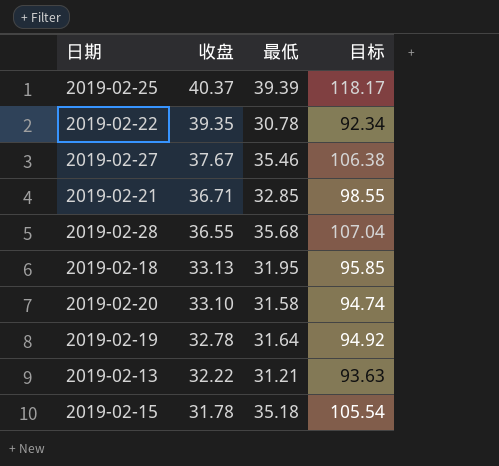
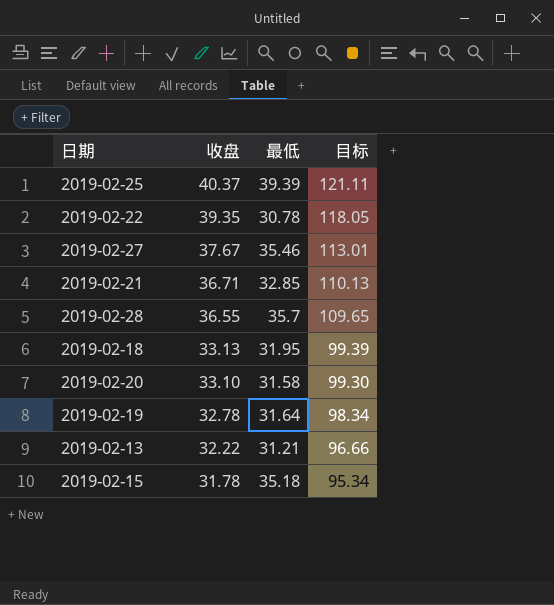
column 目标 | formula: [最低] * 3 -> [收盘] * 3
2019-02-28 | 最低: 35.68 -> 35.7

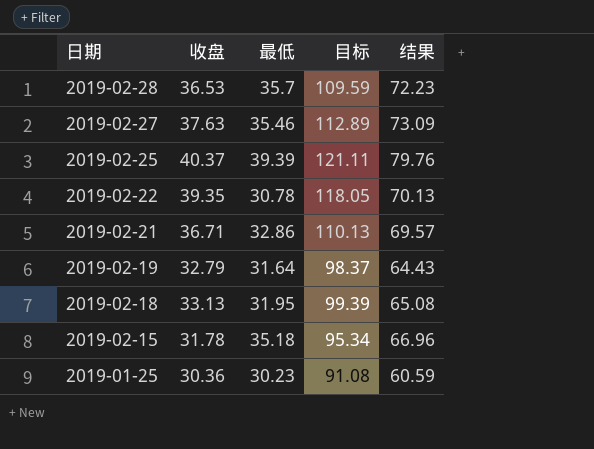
row order: 收盘 descending -> 日期 descending
column 结果 | formula: none -> [收盘] + [最低]
row 2019-02-20: 33.10 | 31.58 | 99.30 -> none
row 2019-02-13: 32.22 | 31.21 | 96.66 -> none
2019-02-28 | 收盘: 36.55 -> 36.53
2019-02-28 | 目标: 109.65 -> 109.59
2019-02-27 | 收盘: 37.67 -> 37.63
2019-02-27 | 目标: 113.01 -> 112.89
2019-02-21 | 最低: 32.85 -> 32.86
2019-02-19 | 收盘: 32.78 -> 32.79
2019-02-19 | 目标: 98.34 -> 98.37
row 2019-01-25: none -> 30.36 | 30.23 | 91.08 | 60.59

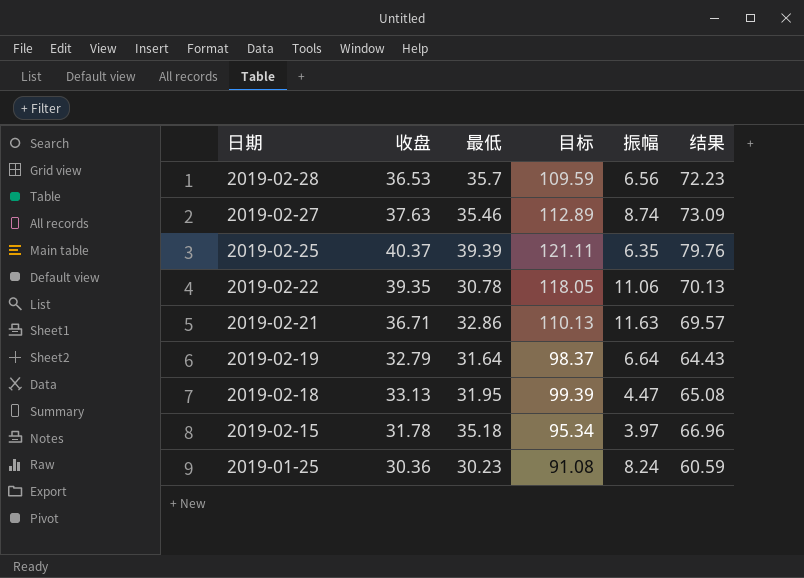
column 振幅 | position: none -> 5

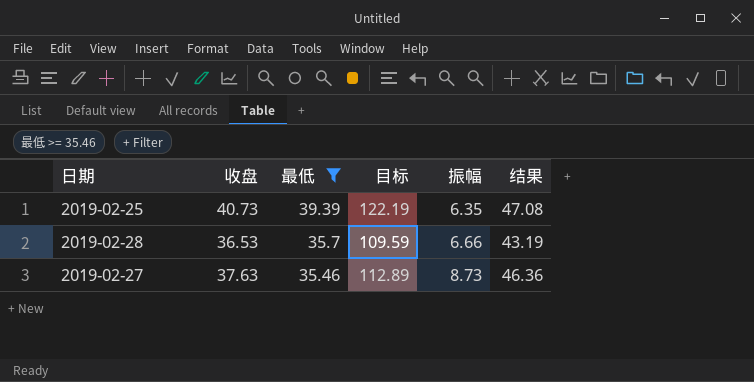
filter: none -> 最低 >= 35.46
row order: 日期 descending -> 最低 descending
column 结果 | formula: [收盘] + [最低] -> [收盘] + [振幅]
2019-02-25 | 收盘: 40.37 -> 40.73
2019-02-25 | 目标: 121.11 -> 122.19
2019-02-28 | 振幅: 6.56 -> 6.66
2019-02-27 | 振幅: 8.74 -> 8.73

